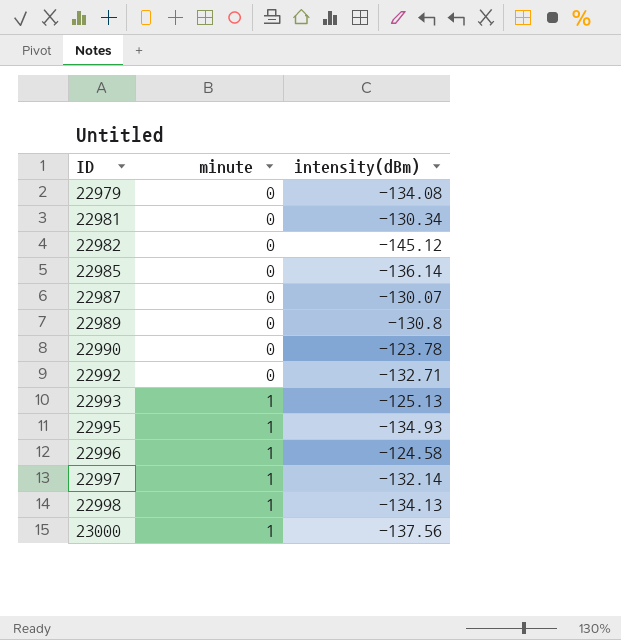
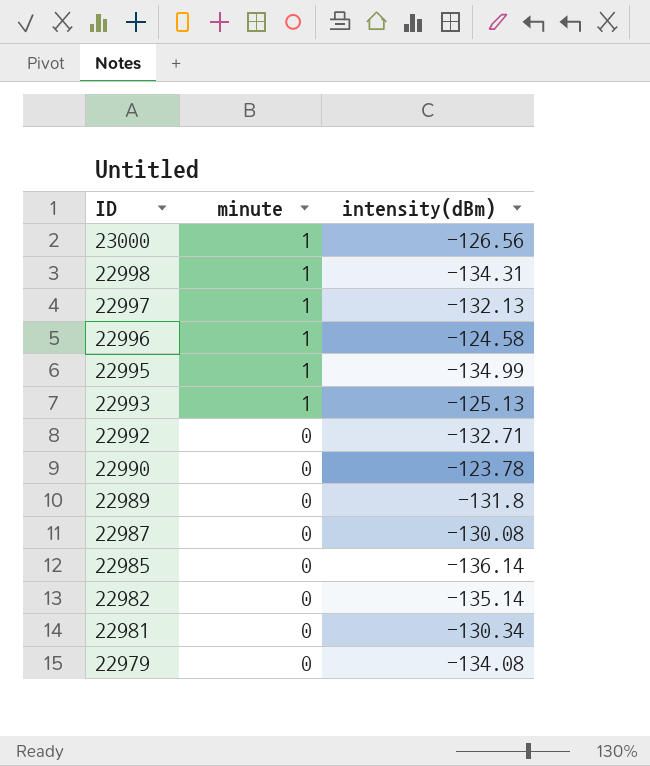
row order: ID ascending -> ID descending
23000 | intensity(dBm): -137.56 -> -126.56
22998 | intensity(dBm): -134.13 -> -134.31
22997 | intensity(dBm): -132.14 -> -132.13
22995 | intensity(dBm): -134.93 -> -134.99
22989 | intensity(dBm): -130.8 -> -131.8
22987 | intensity(dBm): -130.07 -> -130.08
22982 | intensity(dBm): -145.12 -> -135.14

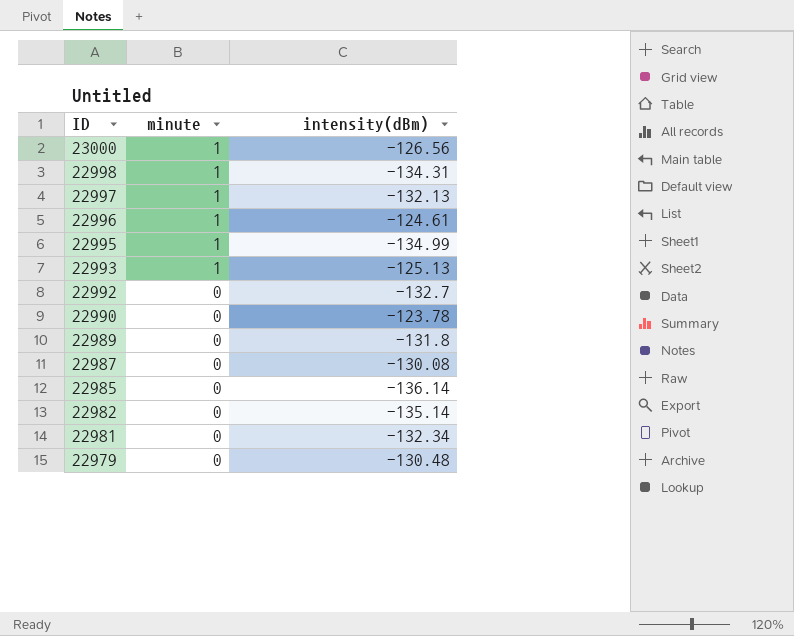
22996 | intensity(dBm): -124.58 -> -124.61
22992 | intensity(dBm): -132.71 -> -132.7
22981 | intensity(dBm): -130.34 -> -132.34
22979 | intensity(dBm): -134.08 -> -130.48

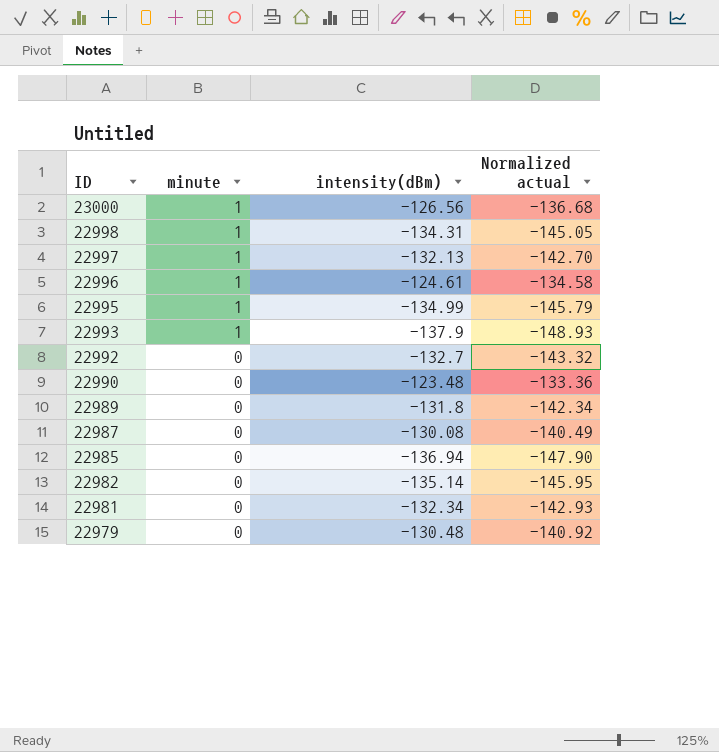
column Normalized actual | formula: none -> [intensity(dBm)] * 1.08
22993 | intensity(dBm): -125.13 -> -137.9
22990 | intensity(dBm): -123.78 -> -123.48
22985 | intensity(dBm): -136.14 -> -136.94

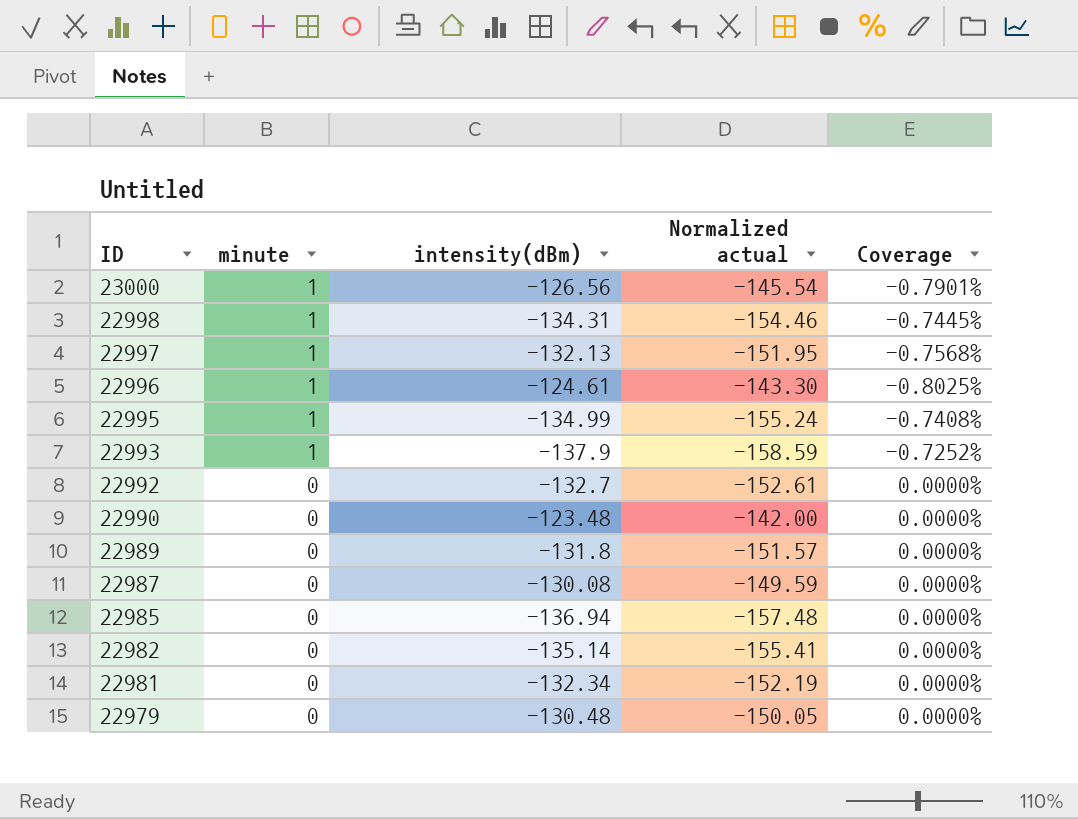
column Normalized actual | formula: [intensity(dBm)] * 1.08 -> [intensity(dBm)] * 1.15
column Coverage | formula: none -> [minute] / [intensity(dBm)]

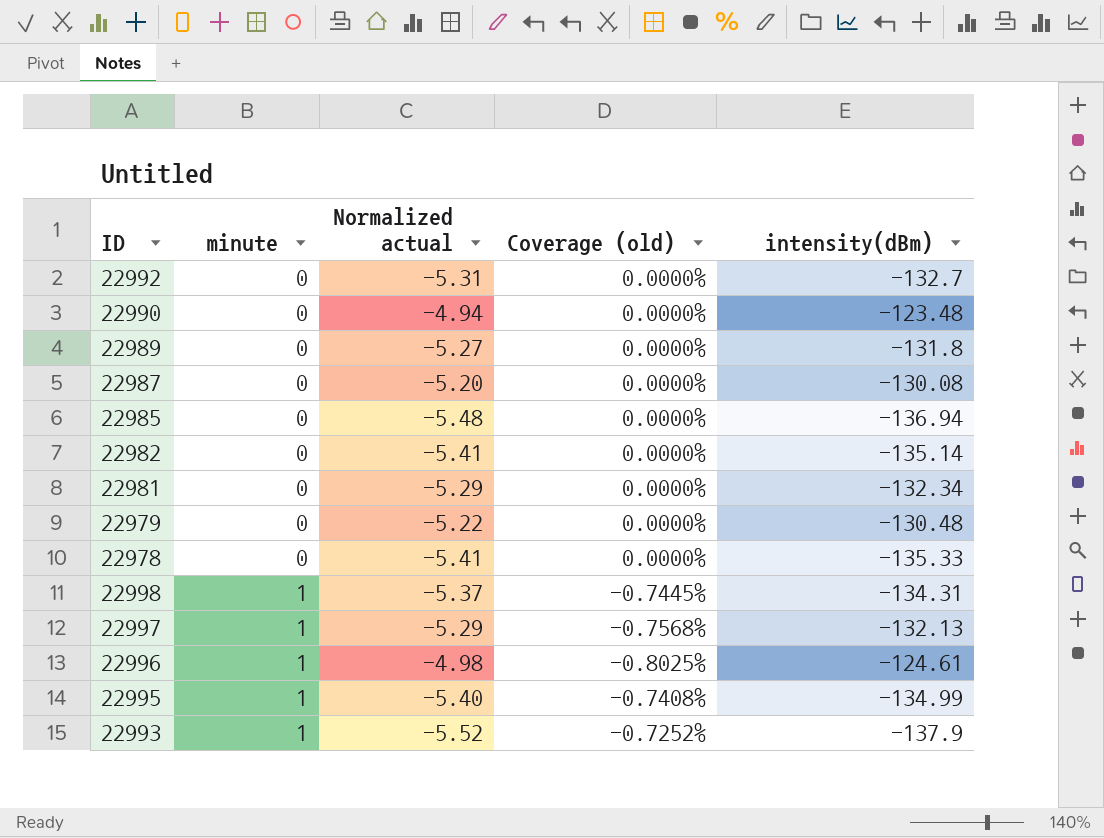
row order: ID descending -> minute ascending
column Normalized actual | formula: [intensity(dBm)] * 1.15 -> [intensity(dBm)] * 0.04
column name: Coverage -> Coverage (old)
column intensity(dBm) | position: 3 -> 5
row 23000: 1 | -126.56 | -145.54 | -0.7901% -> none
row 22978: none -> 0 | -5.41 | 0.0000% | -135.33

